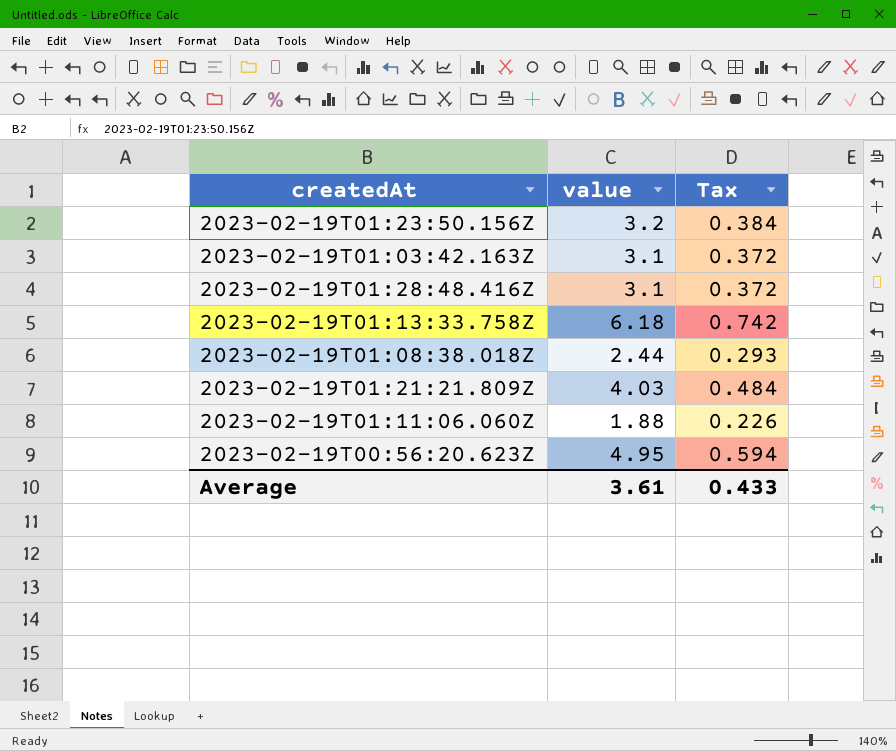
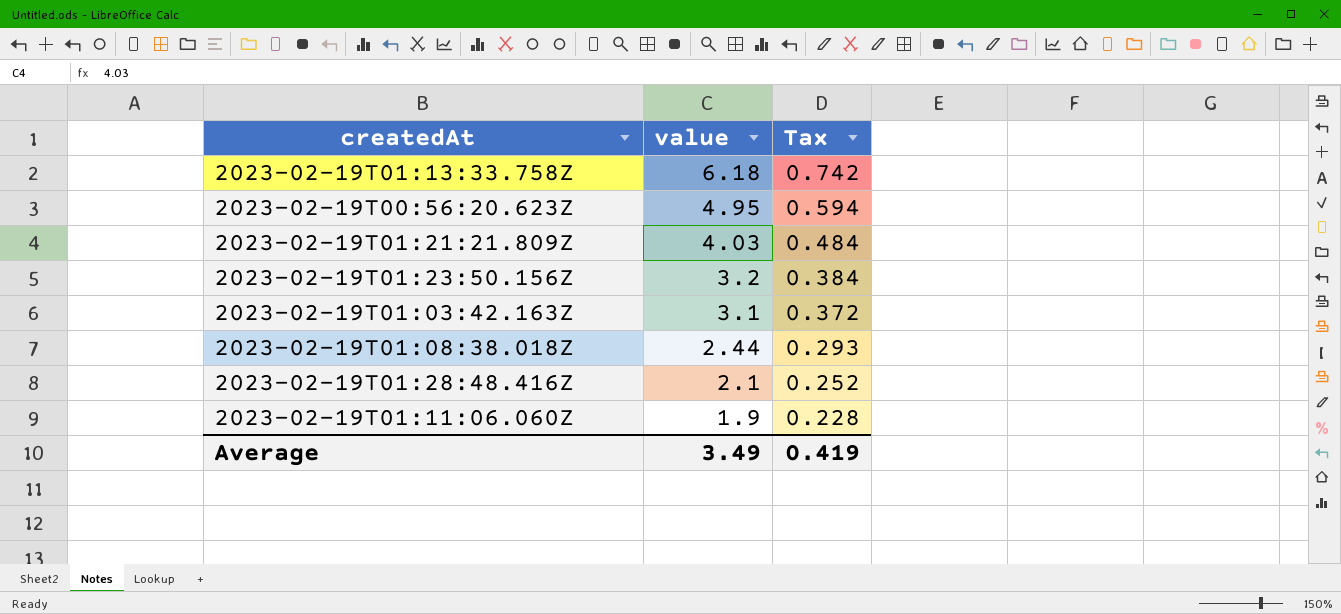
row order: none -> value descending
2023-02-19T01:28:48.416Z | value: 3.1 -> 2.1
2023-02-19T01:28:48.416Z | Tax: 0.372 -> 0.252
2023-02-19T01:11:06.060Z | value: 1.88 -> 1.9
2023-02-19T01:11:06.060Z | Tax: 0.226 -> 0.228
Average | value: 3.61 -> 3.49
Average | Tax: 0.433 -> 0.419

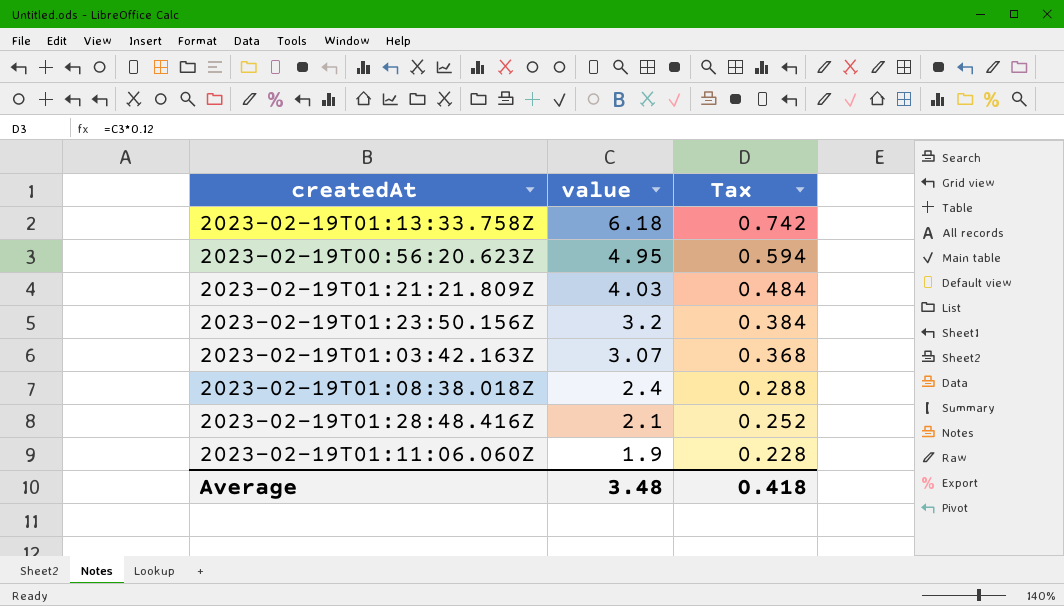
2023-02-19T01:03:42.163Z | value: 3.1 -> 3.07
2023-02-19T01:03:42.163Z | Tax: 0.372 -> 0.368
2023-02-19T01:08:38.018Z | value: 2.44 -> 2.4
2023-02-19T01:08:38.018Z | Tax: 0.293 -> 0.288
Average | value: 3.49 -> 3.48
Average | Tax: 0.419 -> 0.418

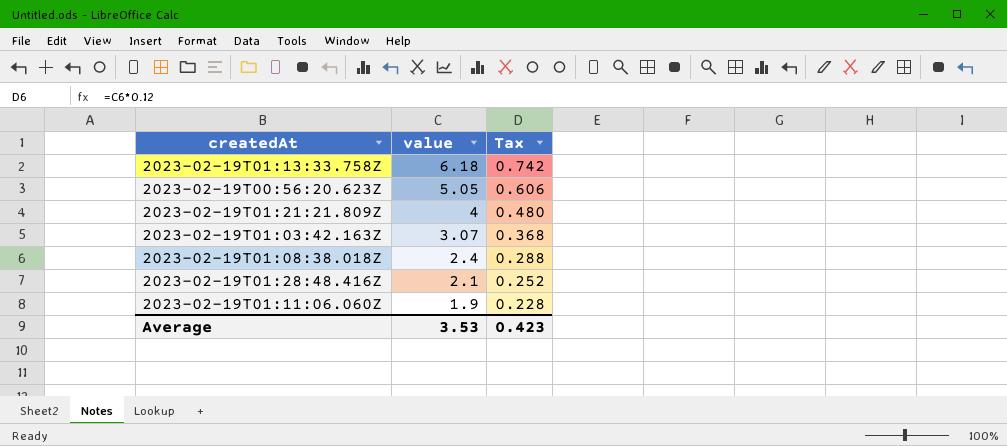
row 2023-02-19T01:23:50.156Z: 3.2 | 0.384 -> none
2023-02-19T00:56:20.623Z | value: 4.95 -> 5.05
2023-02-19T00:56:20.623Z | Tax: 0.594 -> 0.606
2023-02-19T01:21:21.809Z | value: 4.03 -> 4
2023-02-19T01:21:21.809Z | Tax: 0.484 -> 0.480
Average | value: 3.48 -> 3.53
Average | Tax: 0.418 -> 0.423

